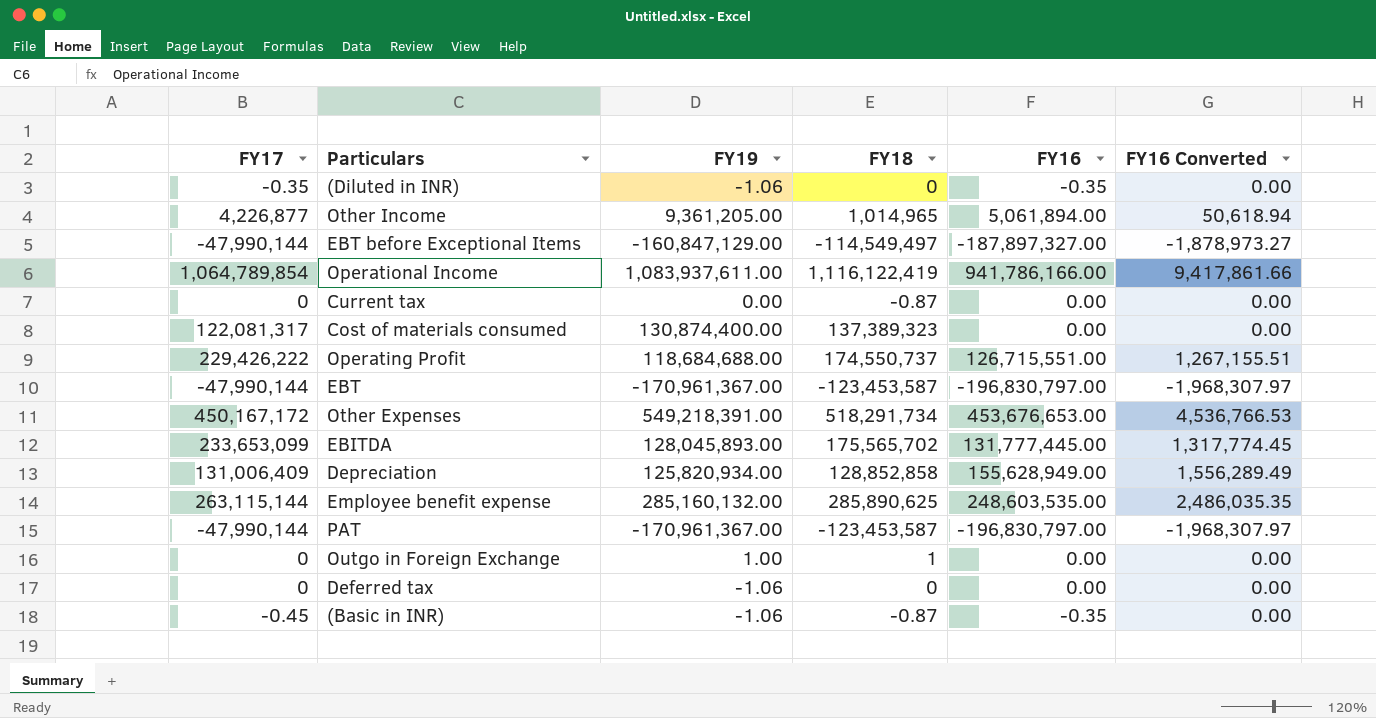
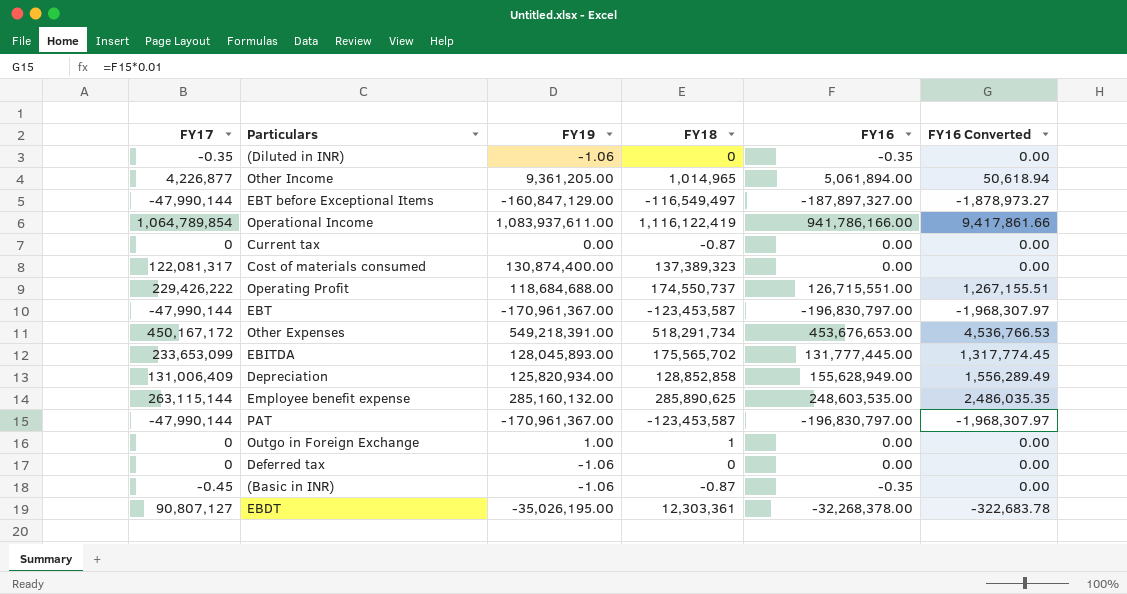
EBT before Exceptional Items | FY18: -114,549,497 -> -116,549,497
row EBDT: none -> 90,807,127 | -35,026,195.00 | 12,303,361 | -32,268,378.00 | -322,683.78

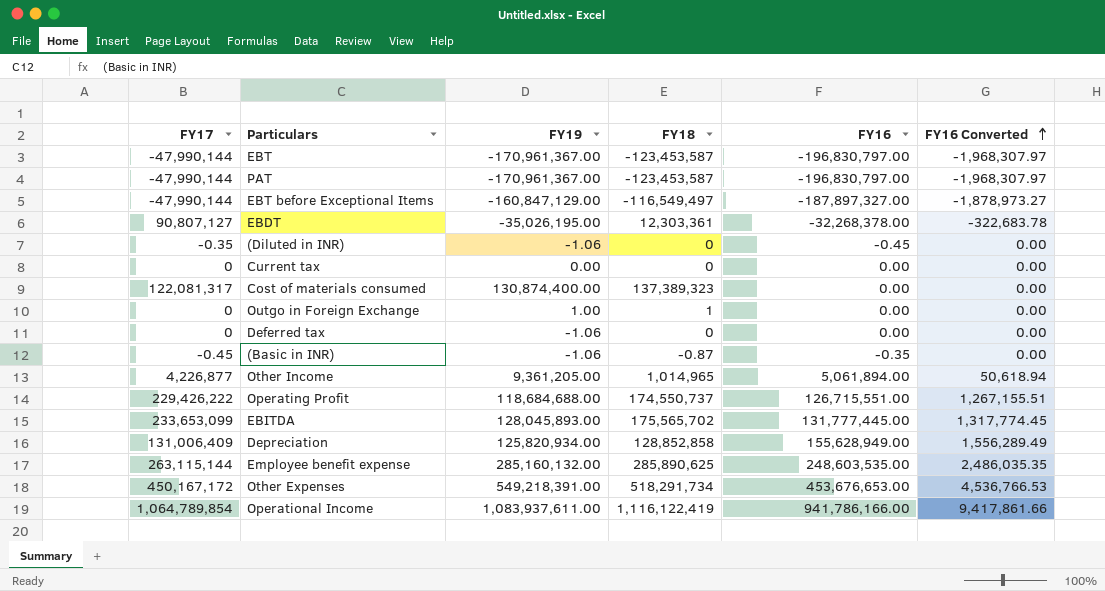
row order: none -> FY16 Converted ascending
(Diluted in INR) | FY16: -0.35 -> -0.45
Current tax | FY18: -0.87 -> 0

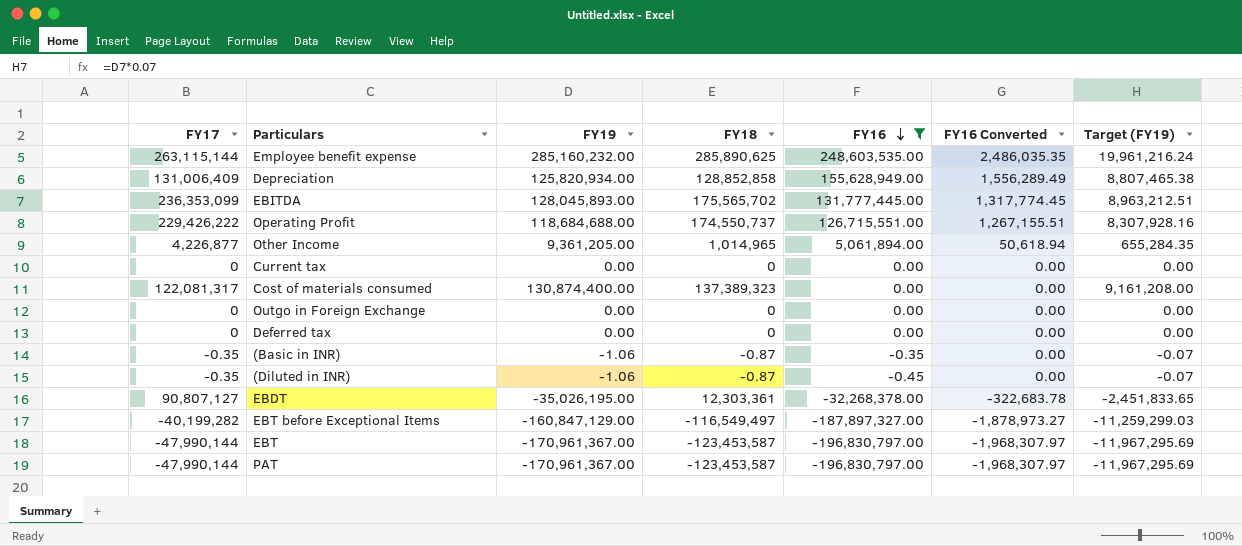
filter: none -> FY16 <= 248,603,535.00
row order: FY16 Converted ascending -> FY16 descending
column Target (FY19) | formula: none -> [FY19] * 0.07
Employee benefit expense | FY19: 285,160,132.00 -> 285,160,232.00
EBITDA | FY17: 233,653,099 -> 236,353,099
Outgo in Foreign Exchange | FY19: 1.00 -> 0.00
Outgo in Foreign Exchange | FY18: 1 -> 0
Deferred tax | FY19: -1.06 -> 0.00
(Basic in INR) | FY17: -0.45 -> -0.35
(Diluted in INR) | FY18: 0 -> -0.87
EBT before Exceptional Items | FY17: -47,990,144 -> -40,199,282

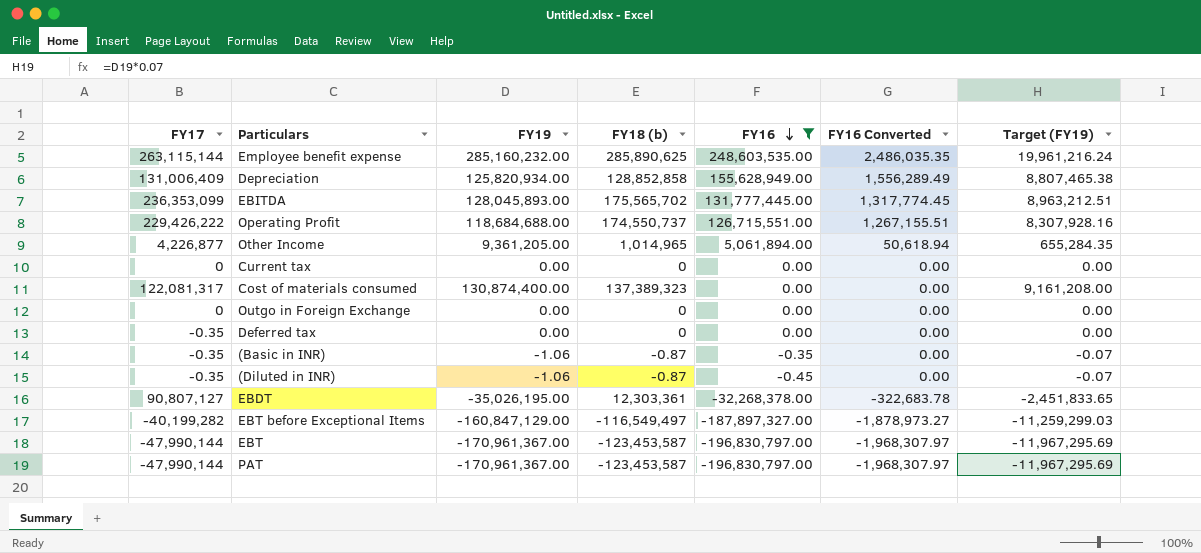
column name: FY18 -> FY18 (b)
Deferred tax | FY17: 0 -> -0.35

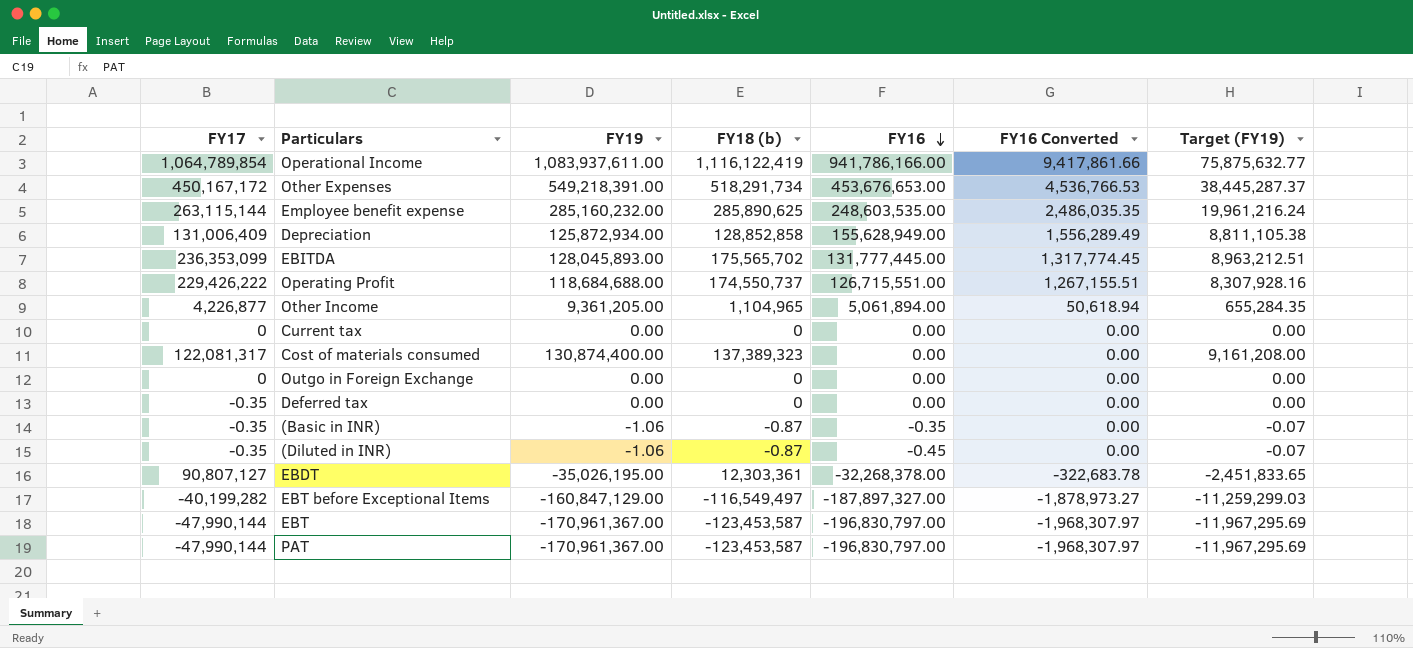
filter: FY16 <= 248,603,535.00 -> none
Depreciation | FY19: 125,820,934.00 -> 125,872,934.00
Depreciation | Target (FY19): 8,807,465.38 -> 8,811,105.38
Other Income | FY18 (b): 1,014,965 -> 1,104,965

